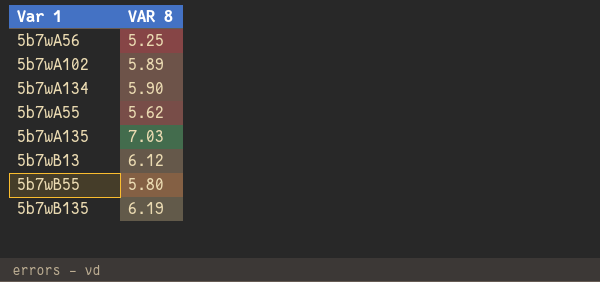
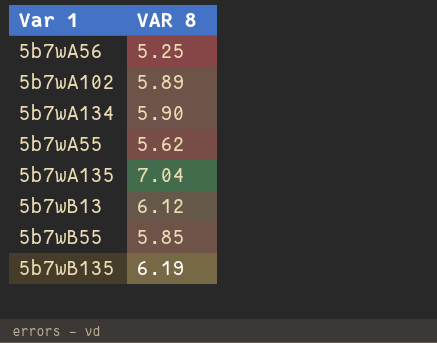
5b7wA135 | VAR 8: 7.03 -> 7.04
5b7wB55 | VAR 8: 5.80 -> 5.85

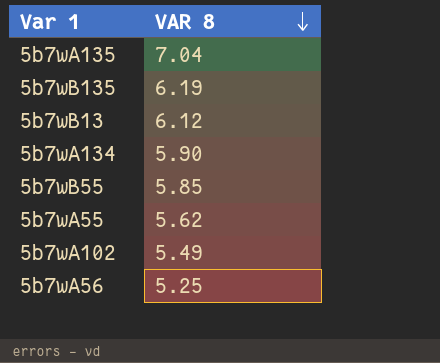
row order: none -> VAR 8 descending
5b7wA102 | VAR 8: 5.89 -> 5.49

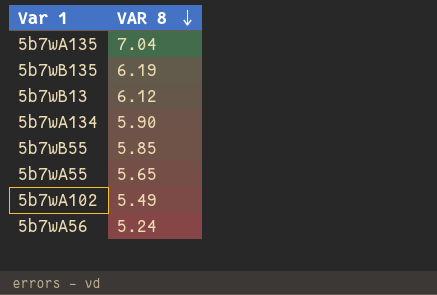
5b7wA55 | VAR 8: 5.62 -> 5.65
5b7wA56 | VAR 8: 5.25 -> 5.24

